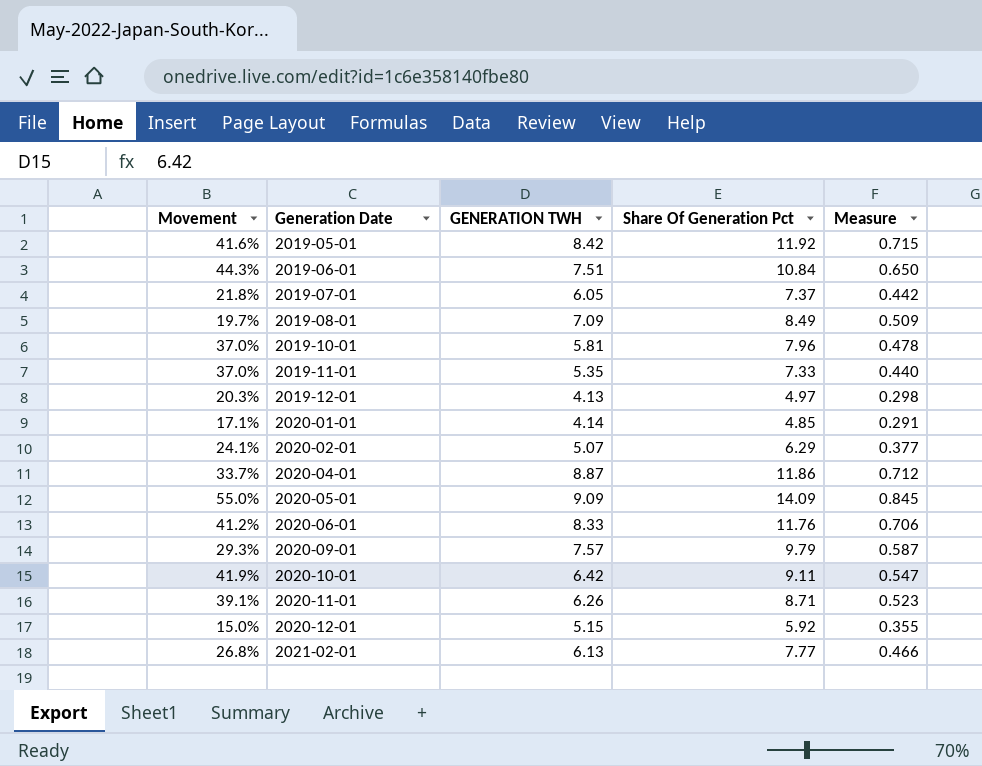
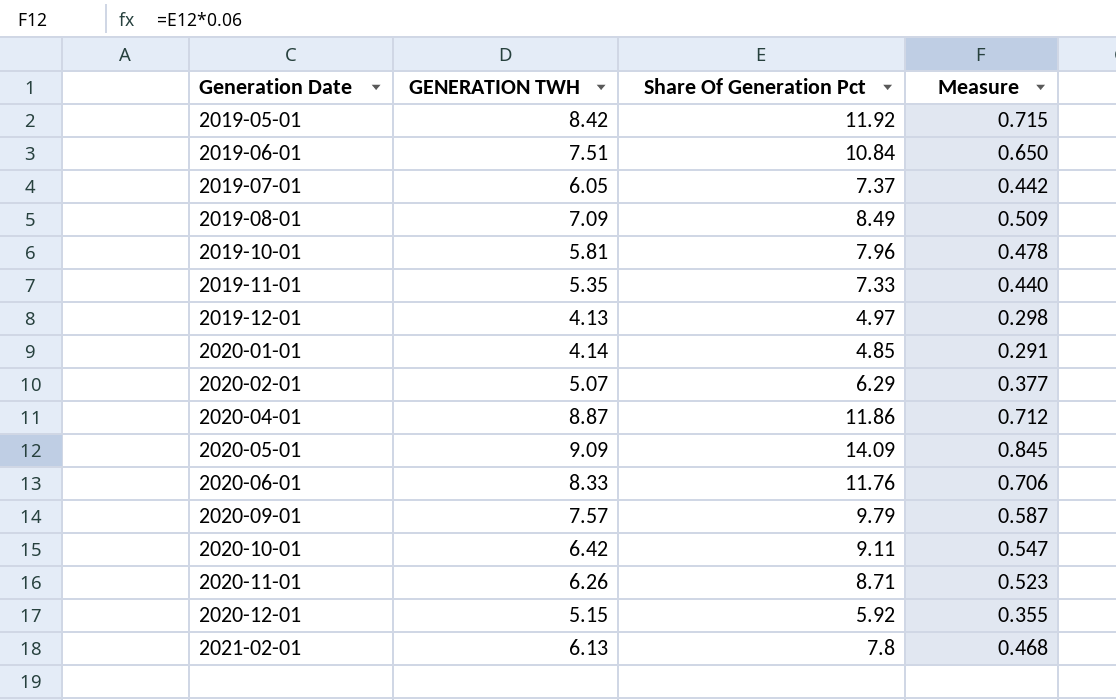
column Movement | formula: ([Share Of Generation Pct] - [GENERATION TWH]) / [GENERATION TWH] -> none
2021-02-01 | Share Of Generation Pct: 7.77 -> 7.8
2021-02-01 | Measure: 0.466 -> 0.468

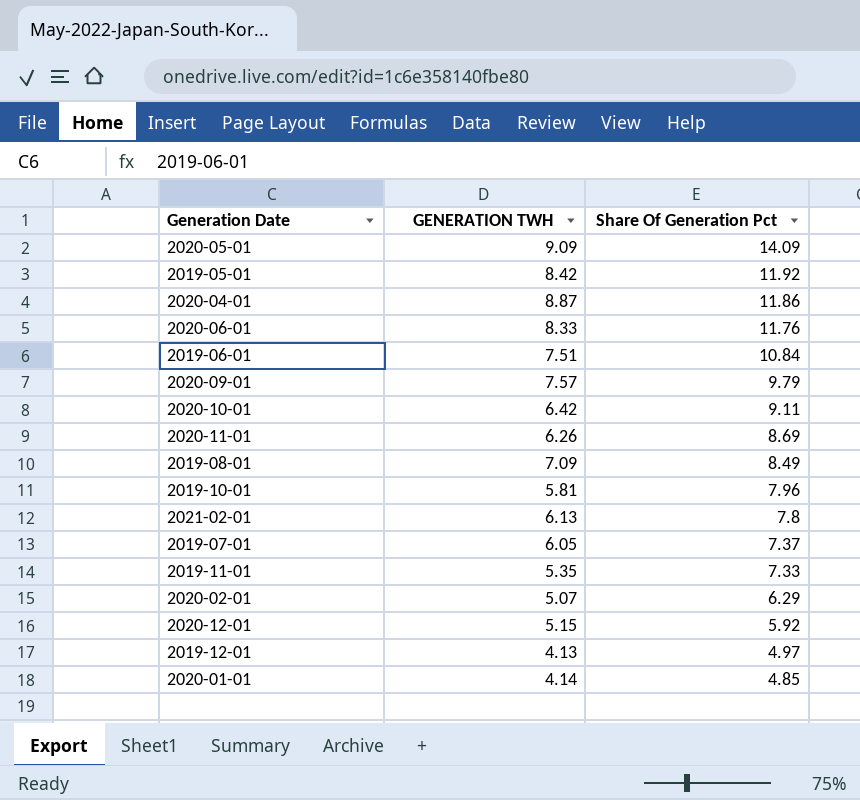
row order: Generation Date ascending -> Share Of Generation Pct descending
column Measure | formula: [Share Of Generation Pct] * 0.06 -> none
2020-11-01 | Share Of Generation Pct: 8.71 -> 8.69

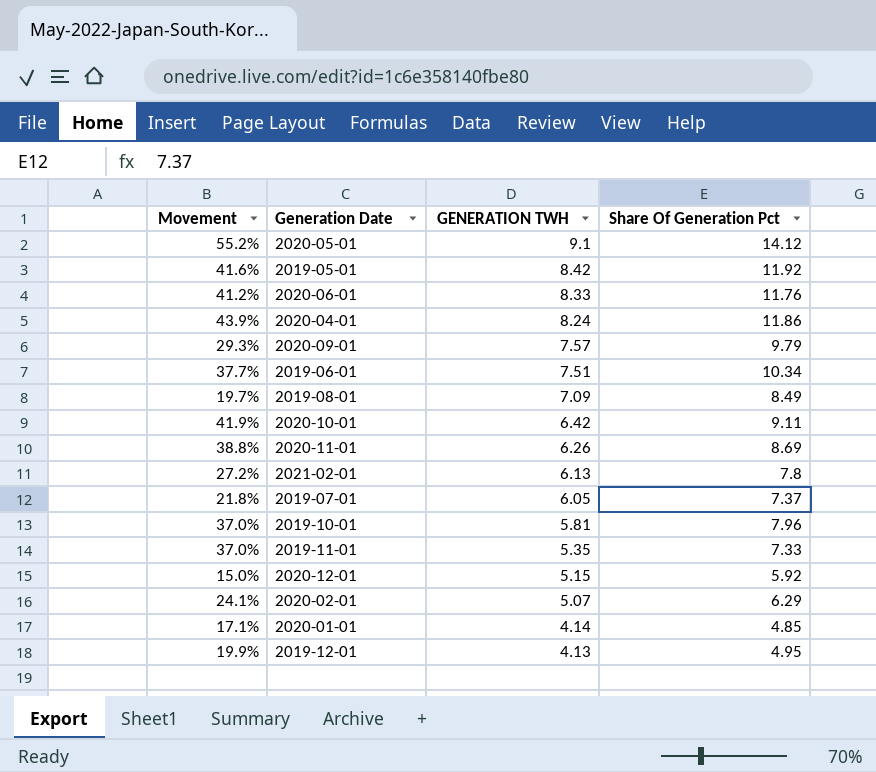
row order: Share Of Generation Pct descending -> GENERATION TWH descending
column Movement | formula: none -> ([Share Of Generation Pct] - [GENERATION TWH]) / [GENERATION TWH]
2020-05-01 | GENERATION TWH: 9.09 -> 9.1
2020-05-01 | Share Of Generation Pct: 14.09 -> 14.12
2020-04-01 | GENERATION TWH: 8.87 -> 8.24
2019-06-01 | Share Of Generation Pct: 10.84 -> 10.34
2019-12-01 | Share Of Generation Pct: 4.97 -> 4.95

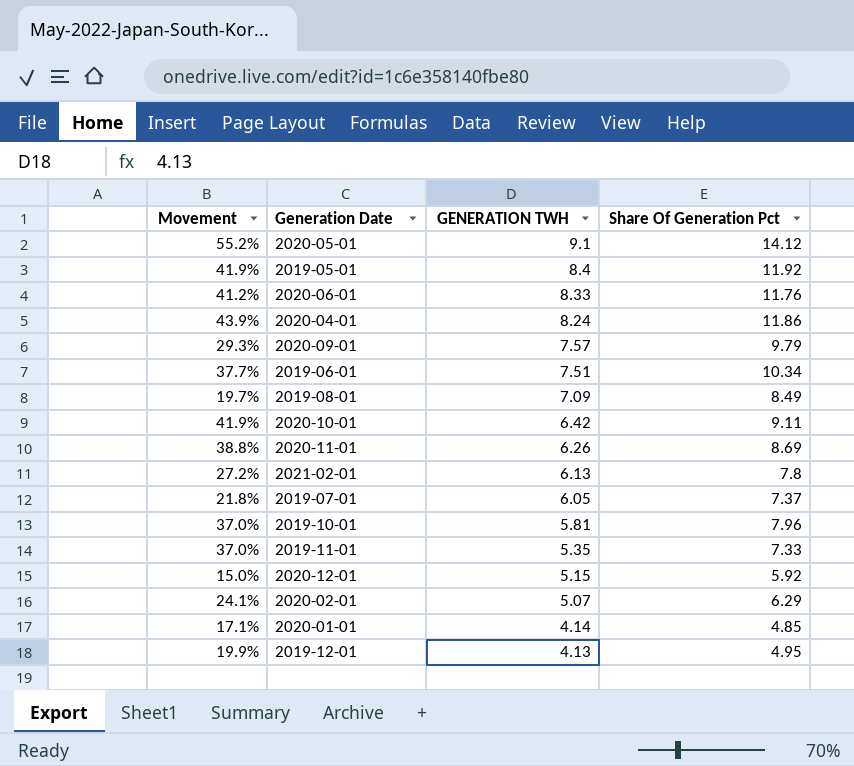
2019-05-01 | Movement: 41.6% -> 41.9%
2019-05-01 | GENERATION TWH: 8.42 -> 8.4

